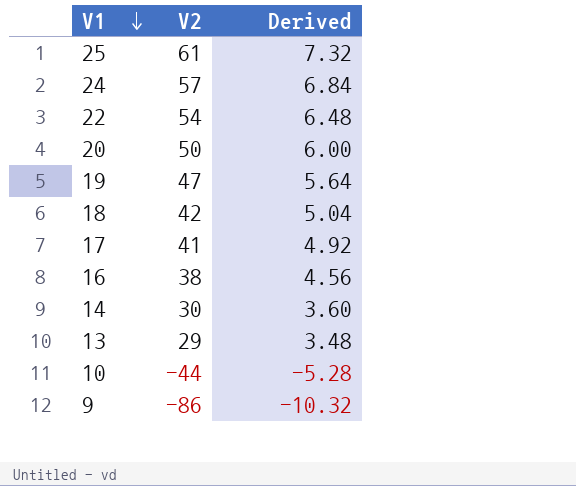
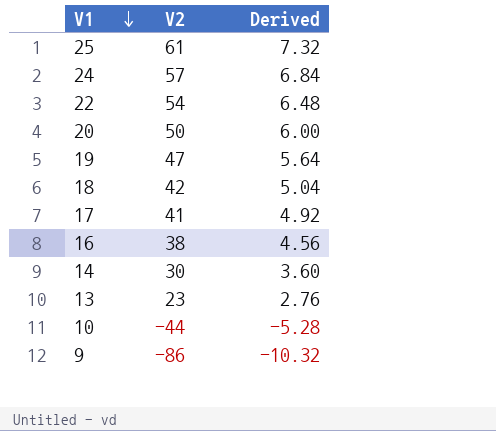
13 | V2: 29 -> 23
13 | Derived: 3.48 -> 2.76

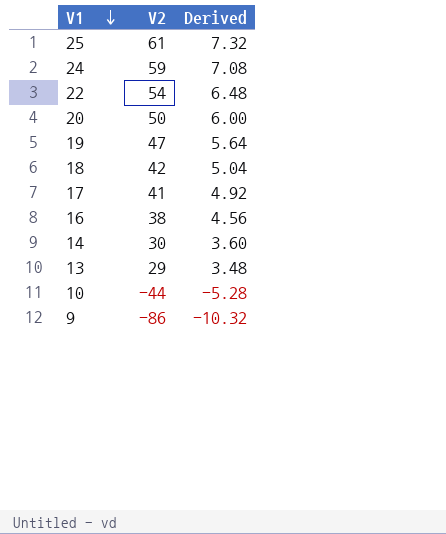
24 | V2: 57 -> 59
24 | Derived: 6.84 -> 7.08
13 | V2: 23 -> 29
13 | Derived: 2.76 -> 3.48

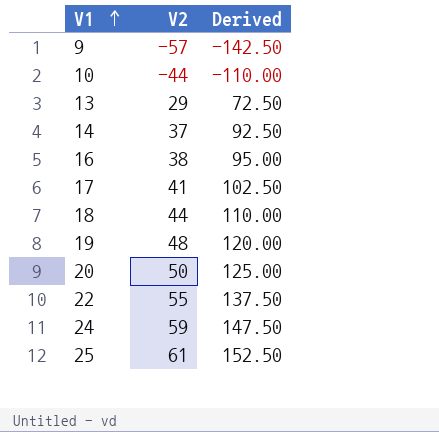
row order: V1 descending -> V1 ascending
column Derived | formula: [V2] * 0.12 -> [V2] * 2.5
9 | V2: -86 -> -57
14 | V2: 30 -> 37
18 | V2: 42 -> 44
19 | V2: 47 -> 48
22 | V2: 54 -> 55

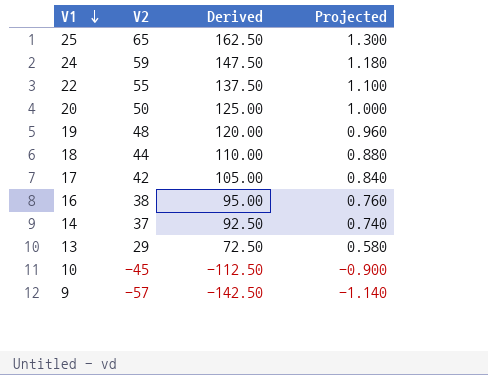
row order: V1 ascending -> V1 descending
column Projected | formula: none -> [V2] * 0.02
25 | V2: 61 -> 65
25 | Derived: 152.50 -> 162.50
17 | V2: 41 -> 42
17 | Derived: 102.50 -> 105.00
10 | V2: -44 -> -45
10 | Derived: -110.00 -> -112.50

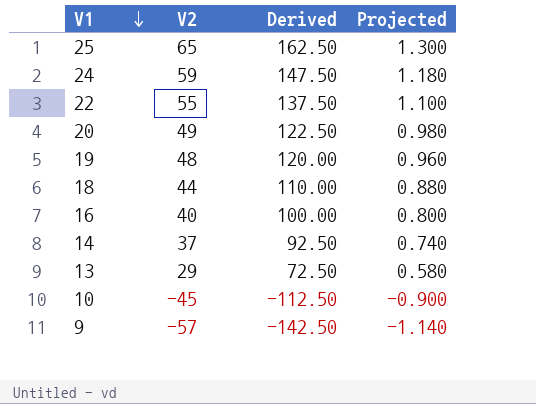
row 17: 42 | 105.00 | 0.840 -> none
20 | V2: 50 -> 49
20 | Derived: 125.00 -> 122.50
20 | Projected: 1.000 -> 0.980
16 | V2: 38 -> 40
16 | Derived: 95.00 -> 100.00
16 | Projected: 0.760 -> 0.800

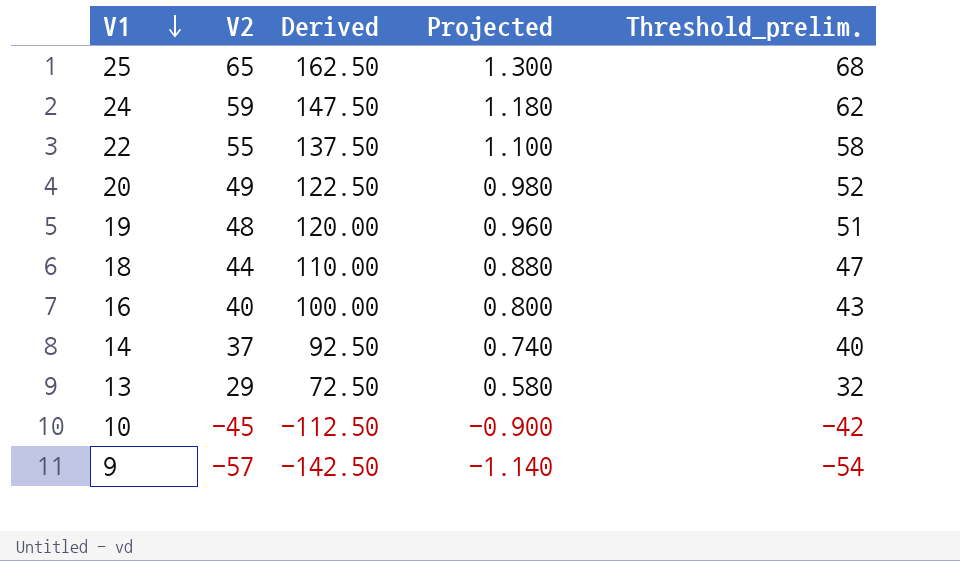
column Threshold_prelim. | formula: none -> [V2] + 3

